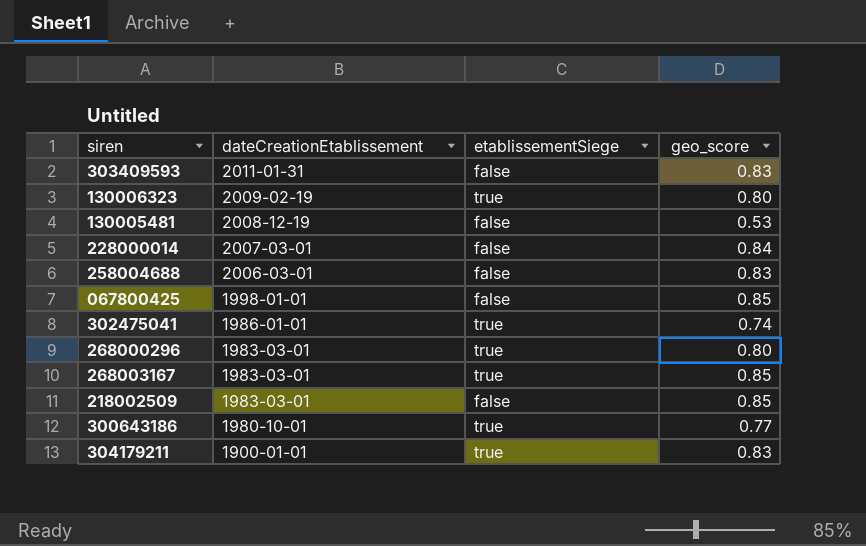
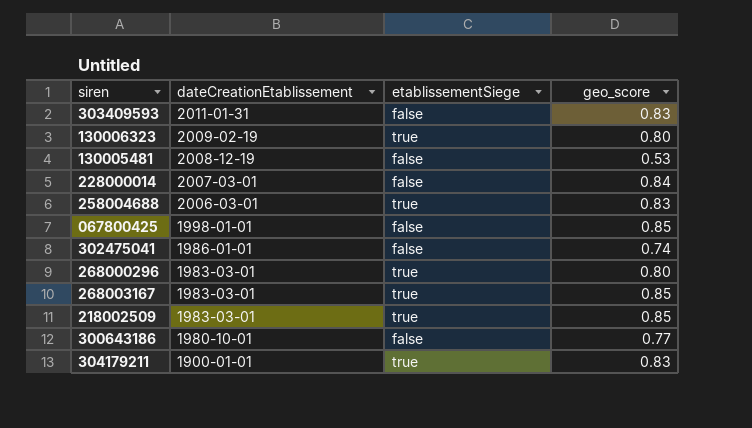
258004688 | etablissementSiege: false -> true
302475041 | etablissementSiege: true -> false
218002509 | etablissementSiege: false -> true
300643186 | etablissementSiege: true -> false

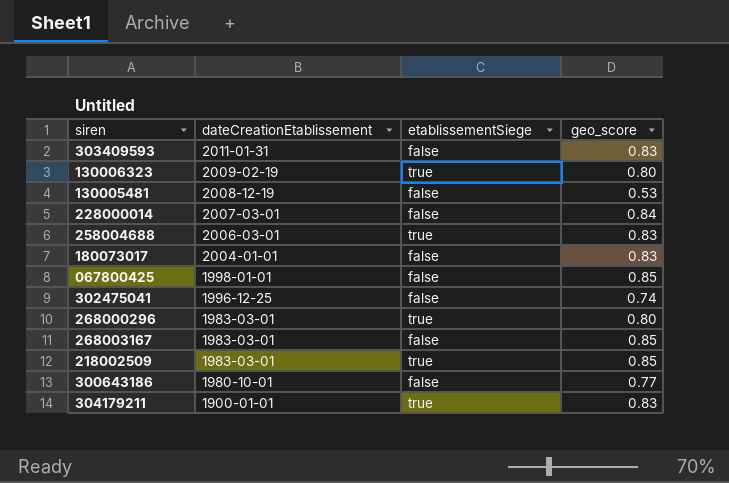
row 180073017: none -> 2004-01-01 | false | 0.83
302475041 | dateCreationEtablissement: 1986-01-01 -> 1996-12-25
268003167 | etablissementSiege: true -> false

